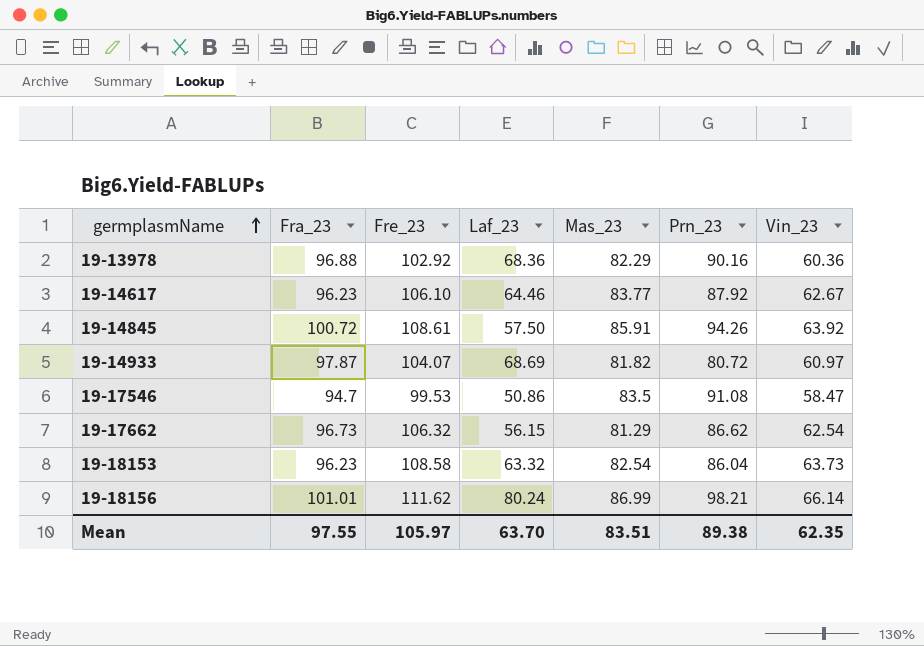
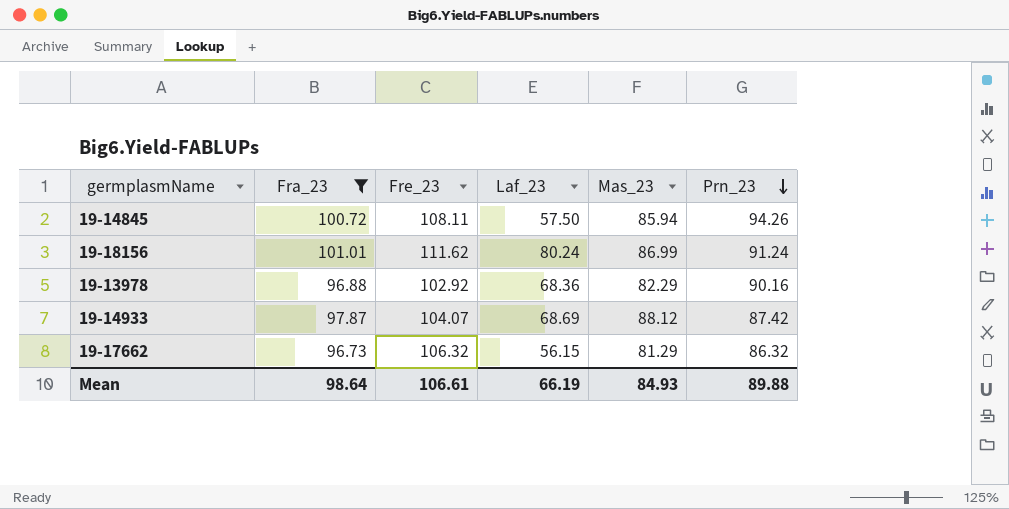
filter: none -> Fra_23 >= 96.73
row order: germplasmName ascending -> Prn_23 descending
column Vin_23 | position: 7 -> none
19-14845 | Fre_23: 108.61 -> 108.11
19-14845 | Mas_23: 85.91 -> 85.94
19-18156 | Prn_23: 98.21 -> 91.24
19-14933 | Mas_23: 81.82 -> 88.12
19-14933 | Prn_23: 80.72 -> 87.42
19-17662 | Prn_23: 86.62 -> 86.32
Mean | Fra_23: 97.55 -> 98.64
Mean | Fre_23: 105.97 -> 106.61
Mean | Laf_23: 63.70 -> 66.19
Mean | Mas_23: 83.51 -> 84.93
Mean | Prn_23: 89.38 -> 89.88

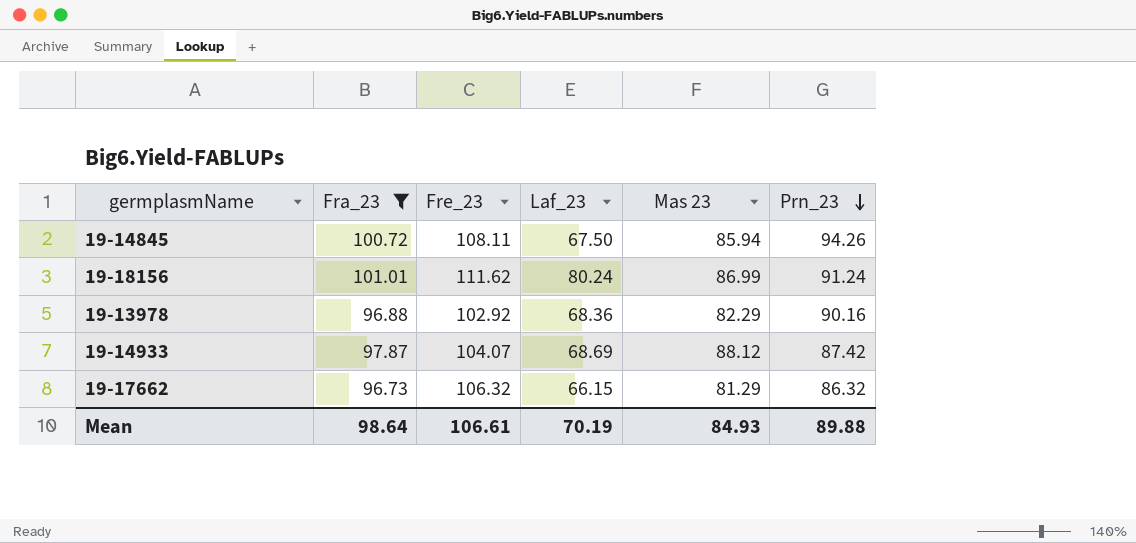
column name: Mas_23 -> Mas 23
19-14845 | Laf_23: 57.50 -> 67.50
19-17662 | Laf_23: 56.15 -> 66.15
Mean | Laf_23: 66.19 -> 70.19

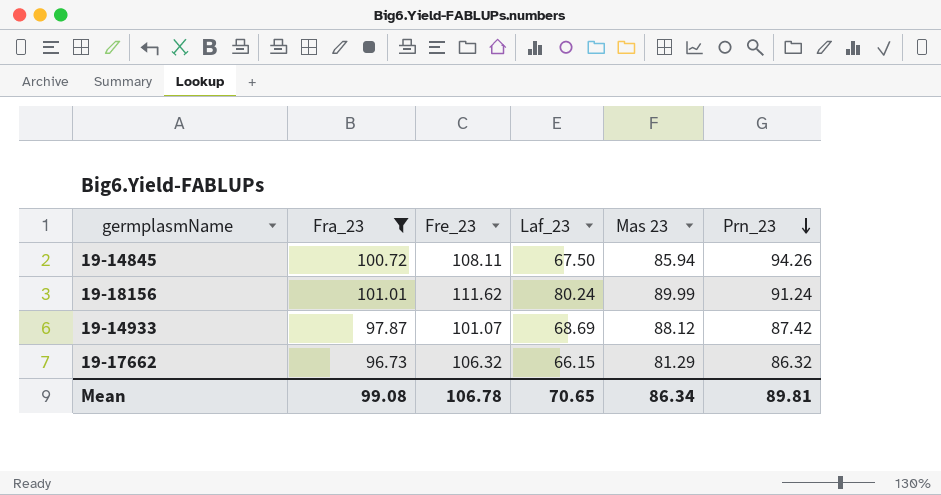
row 19-13978: 96.88 | 102.92 | 68.36 | 82.29 | 90.16 -> none
19-18156 | Mas 23: 86.99 -> 89.99
19-14933 | Fre_23: 104.07 -> 101.07
Mean | Fra_23: 98.64 -> 99.08
Mean | Fre_23: 106.61 -> 106.78
Mean | Laf_23: 70.19 -> 70.65
Mean | Mas 23: 84.93 -> 86.34
Mean | Prn_23: 89.88 -> 89.81

